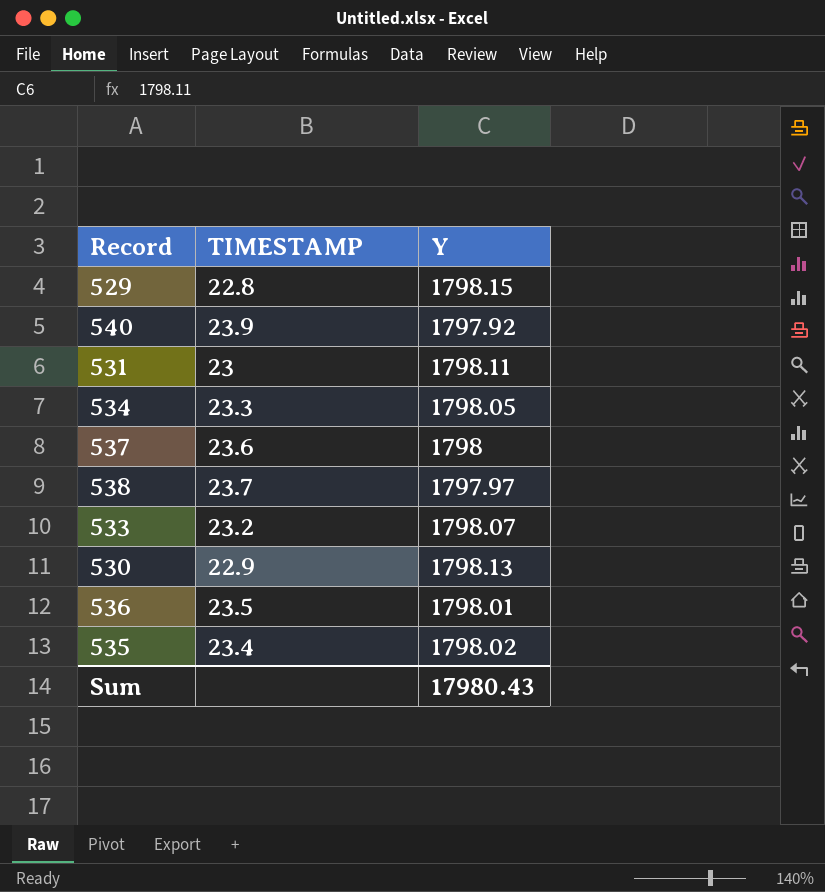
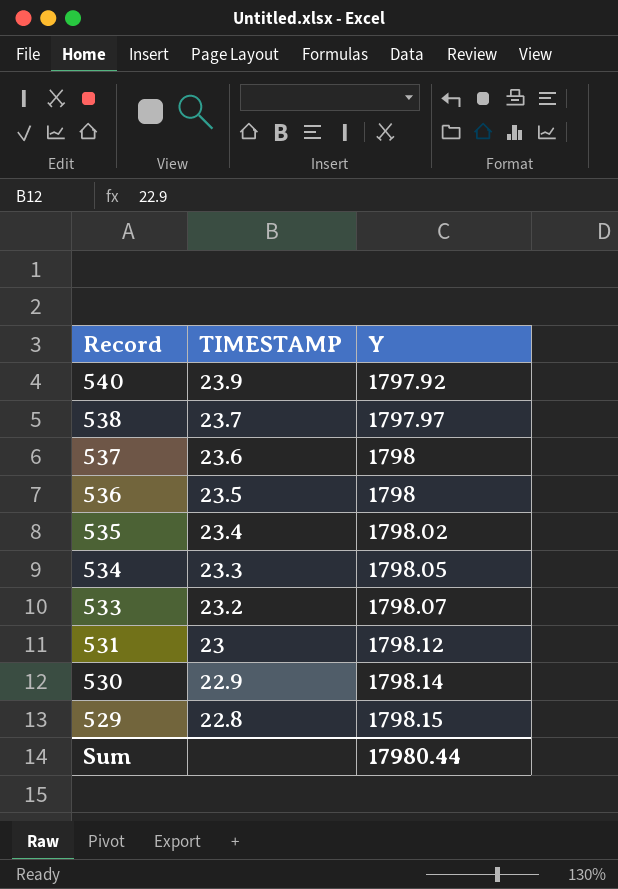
row order: none -> Record descending
536 | Y: 1798.01 -> 1798
531 | Y: 1798.11 -> 1798.12
530 | Y: 1798.13 -> 1798.14
Sum | Y: 17980.43 -> 17980.44

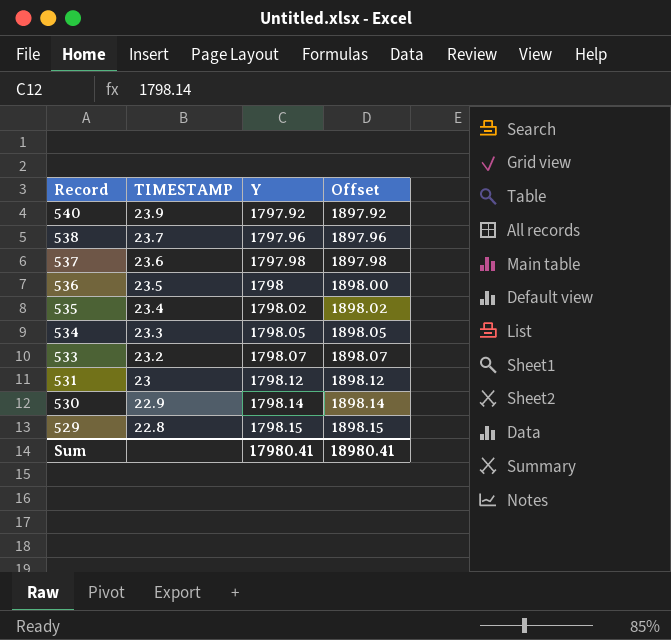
column Offset | formula: none -> [Y] + 100
538 | Y: 1797.97 -> 1797.96
537 | Y: 1798 -> 1797.98
Sum | Y: 17980.44 -> 17980.41

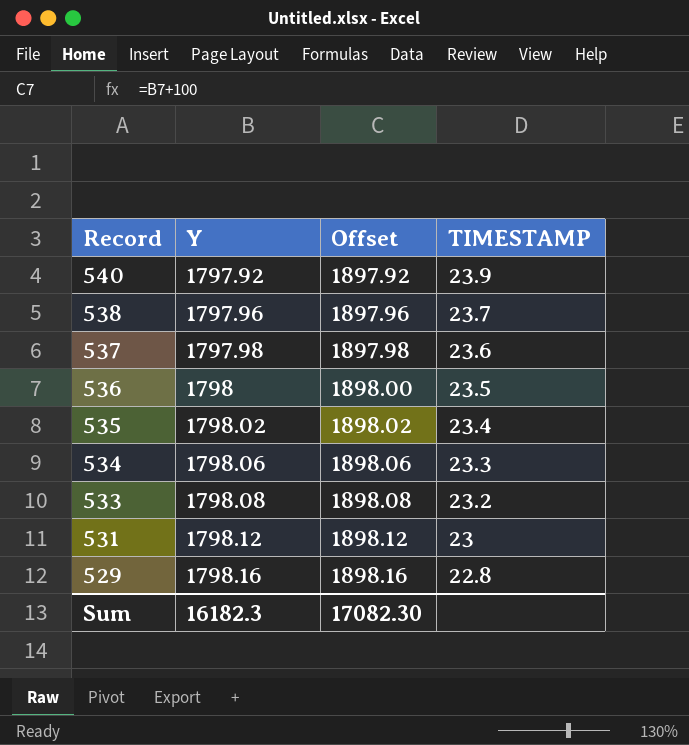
column TIMESTAMP | position: 2 -> 4
row 530: 22.9 | 1798.14 | 1898.14 -> none
534 | Y: 1798.05 -> 1798.06
534 | Offset: 1898.05 -> 1898.06
533 | Y: 1798.07 -> 1798.08
533 | Offset: 1898.07 -> 1898.08
529 | Y: 1798.15 -> 1798.16
529 | Offset: 1898.15 -> 1898.16
Sum | Y: 17980.41 -> 16182.3
Sum | Offset: 18980.41 -> 17082.30

